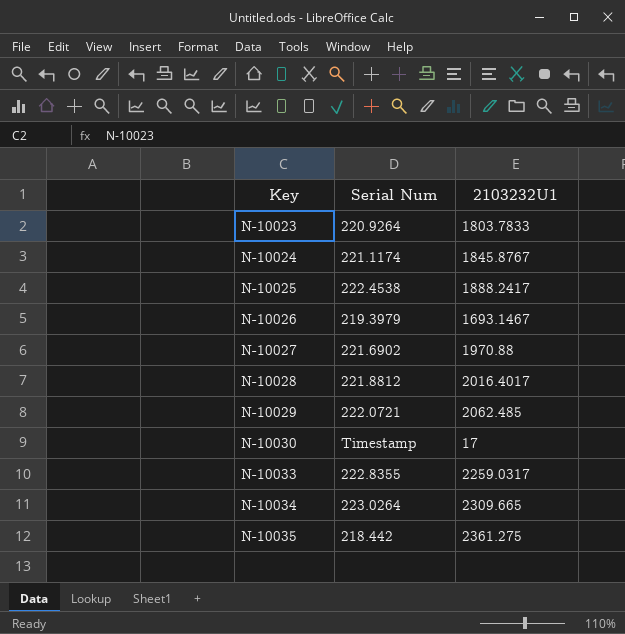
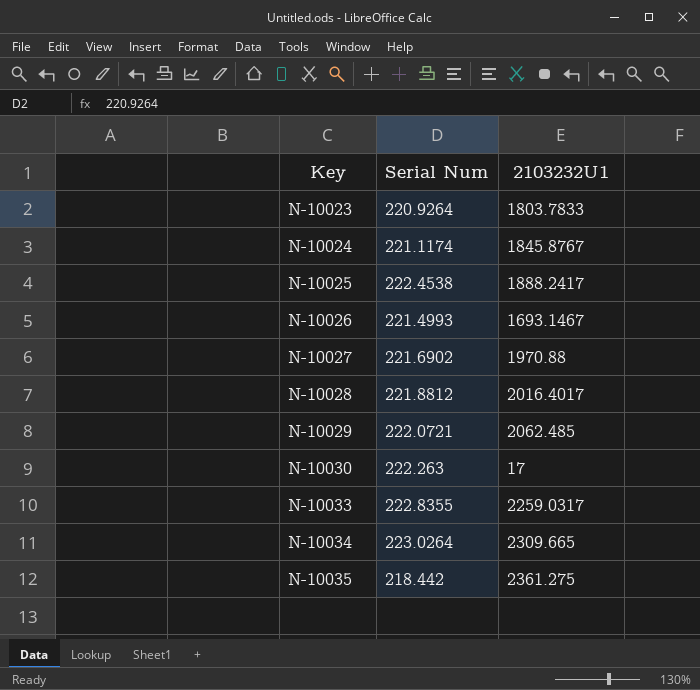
N-10026 | Serial Num: 219.3979 -> 221.4993
N-10030 | Serial Num: Timestamp -> 222.263

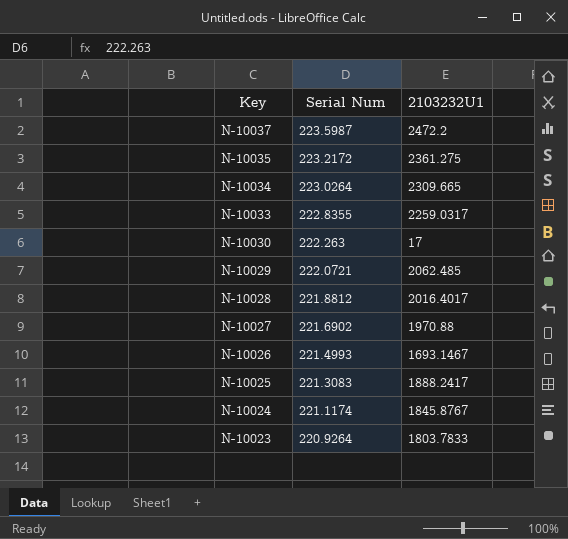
row order: Key ascending -> Key descending
row N-10037: none -> 223.5987 | 2472.2
N-10035 | Serial Num: 218.442 -> 223.2172
N-10025 | Serial Num: 222.4538 -> 221.3083

